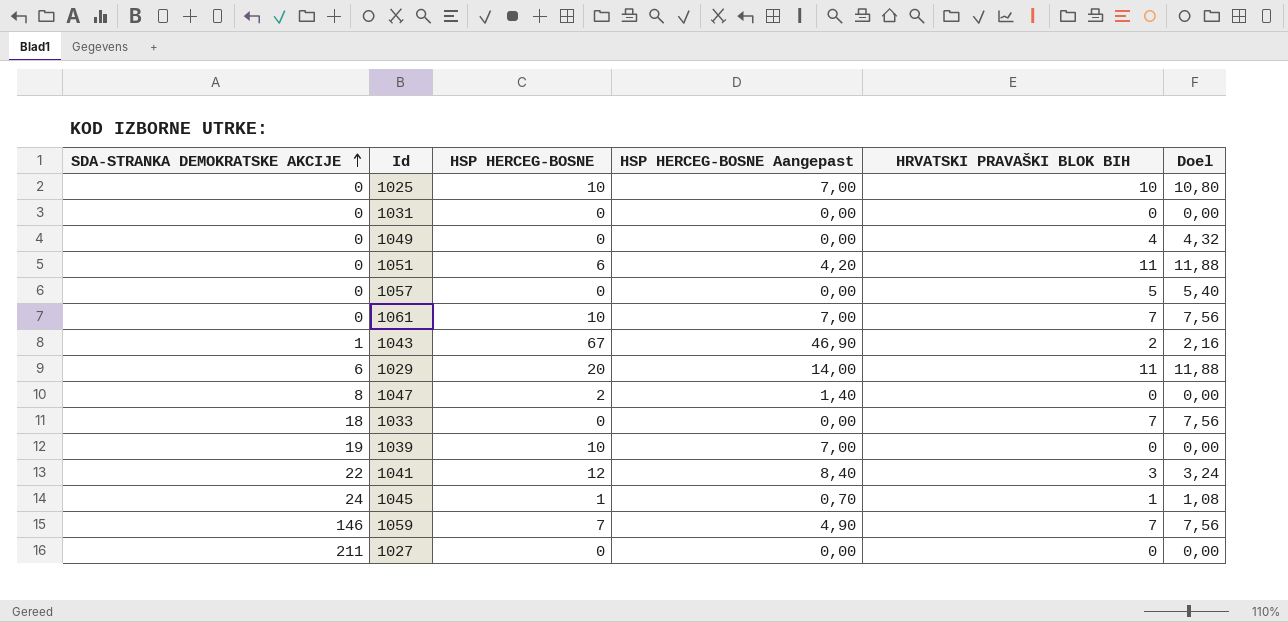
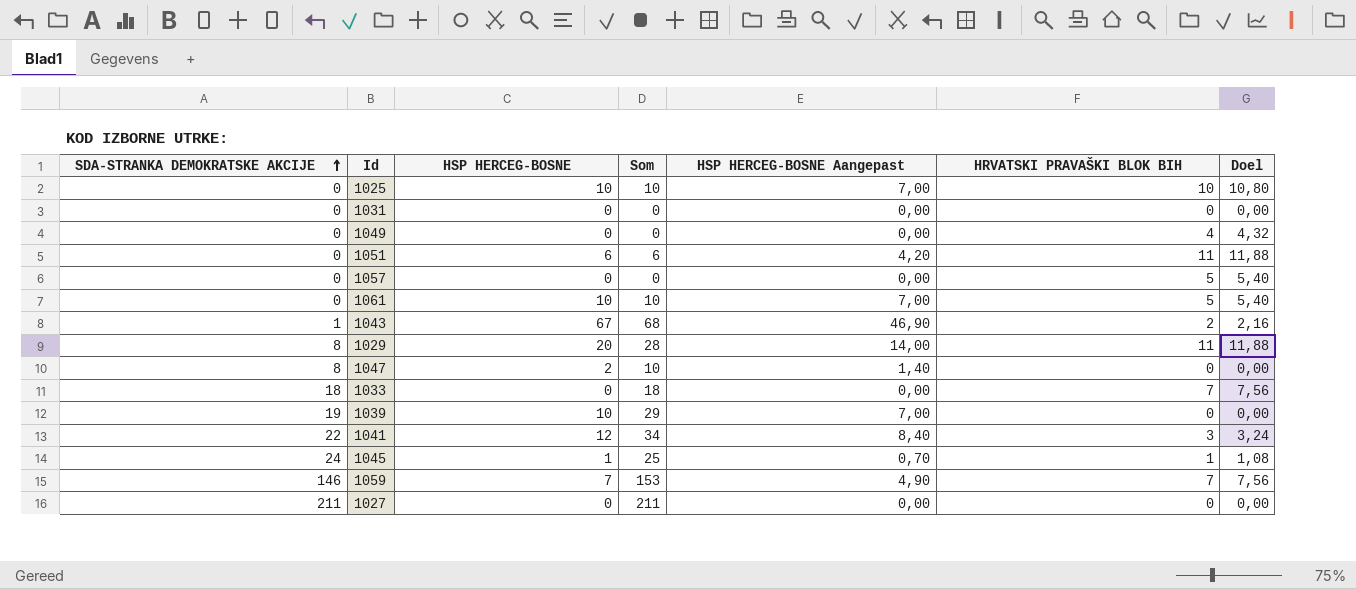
column Som | formula: none -> [SDA-STRANKA DEMOKRATSKE AKCIJE] + [HSP HERCEG-BOSNE]
1061 | HRVATSKI PRAVAŠKI BLOK BIH: 7 -> 5
1061 | Doel: 7,56 -> 5,40
1029 | SDA-STRANKA DEMOKRATSKE AKCIJE: 6 -> 8

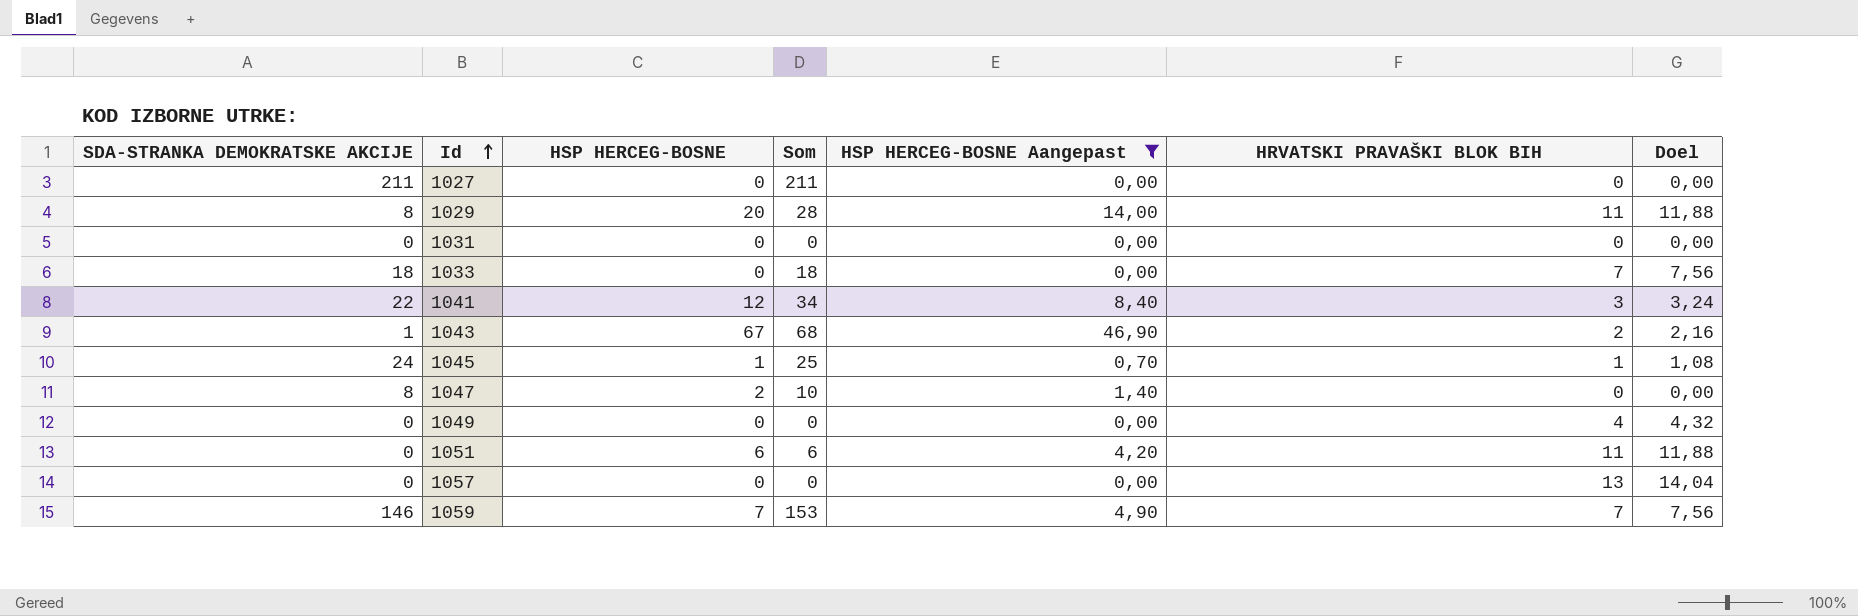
filter: none -> HSP HERCEG-BOSNE Aangepast != 7,00
row order: SDA-STRANKA DEMOKRATSKE AKCIJE ascending -> Id ascending
1057 | HRVATSKI PRAVAŠKI BLOK BIH: 5 -> 13
1057 | Doel: 5,40 -> 14,04

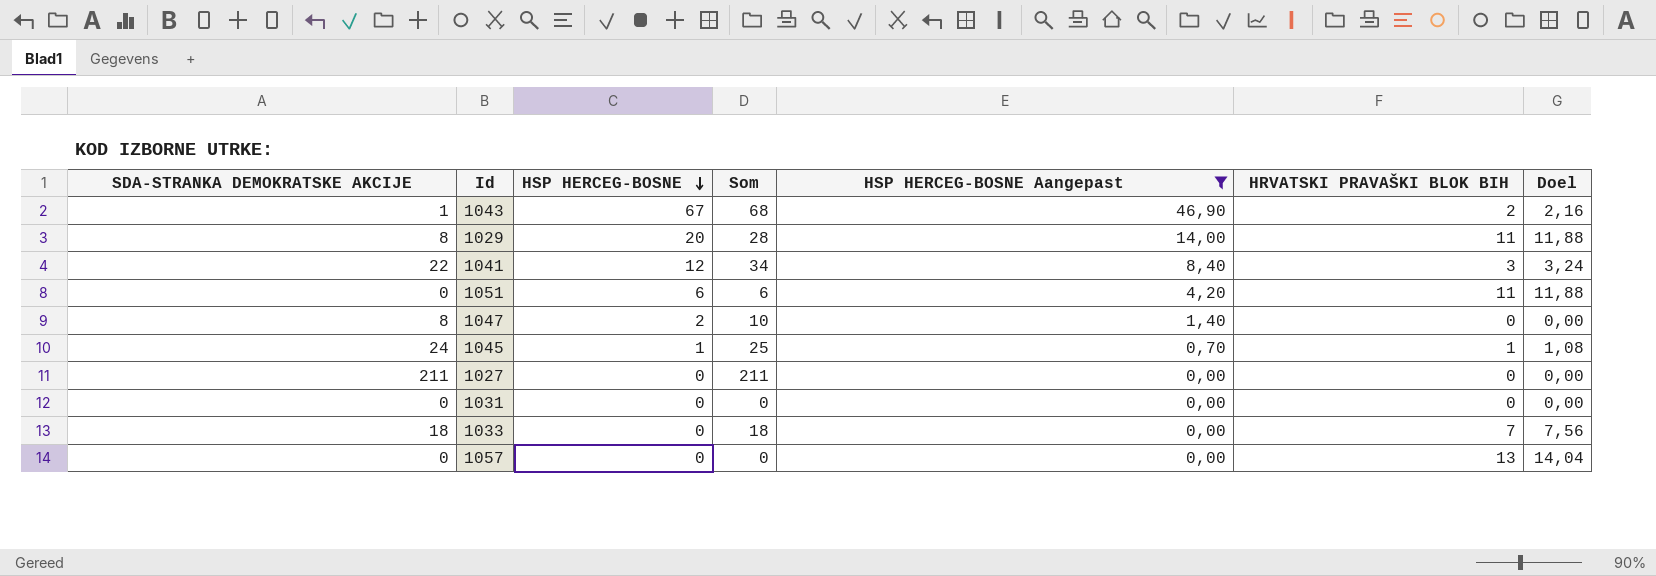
row order: Id ascending -> HSP HERCEG-BOSNE descending
row 1049: 0 | 0 | 0 | 0,00 | 4 | 4,32 -> none
row 1059: 146 | 7 | 153 | 4,90 | 7 | 7,56 -> none

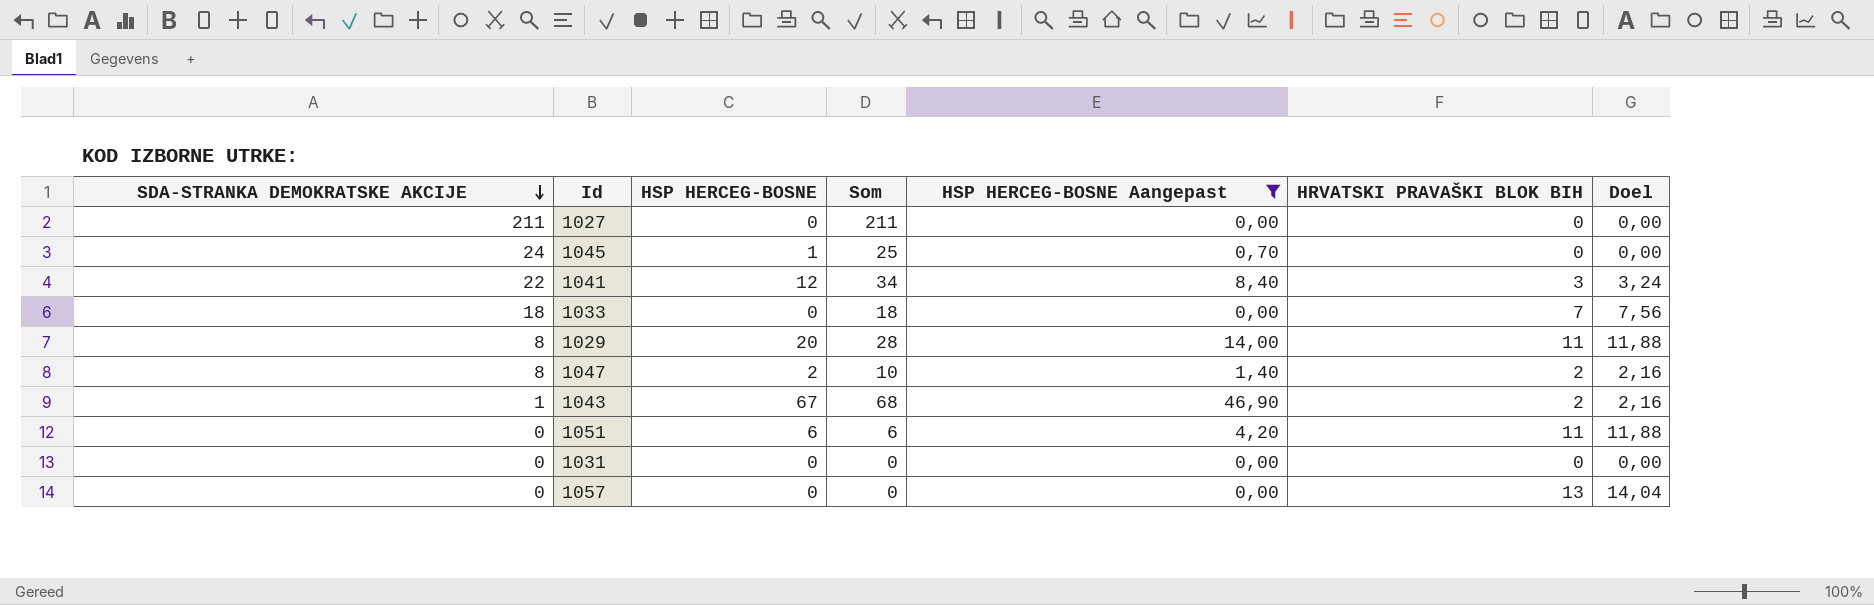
row order: HSP HERCEG-BOSNE descending -> SDA-STRANKA DEMOKRATSKE AKCIJE descending
1045 | HRVATSKI PRAVAŠKI BLOK BIH: 1 -> 0
1045 | Doel: 1,08 -> 0,00
1047 | HRVATSKI PRAVAŠKI BLOK BIH: 0 -> 2
1047 | Doel: 0,00 -> 2,16

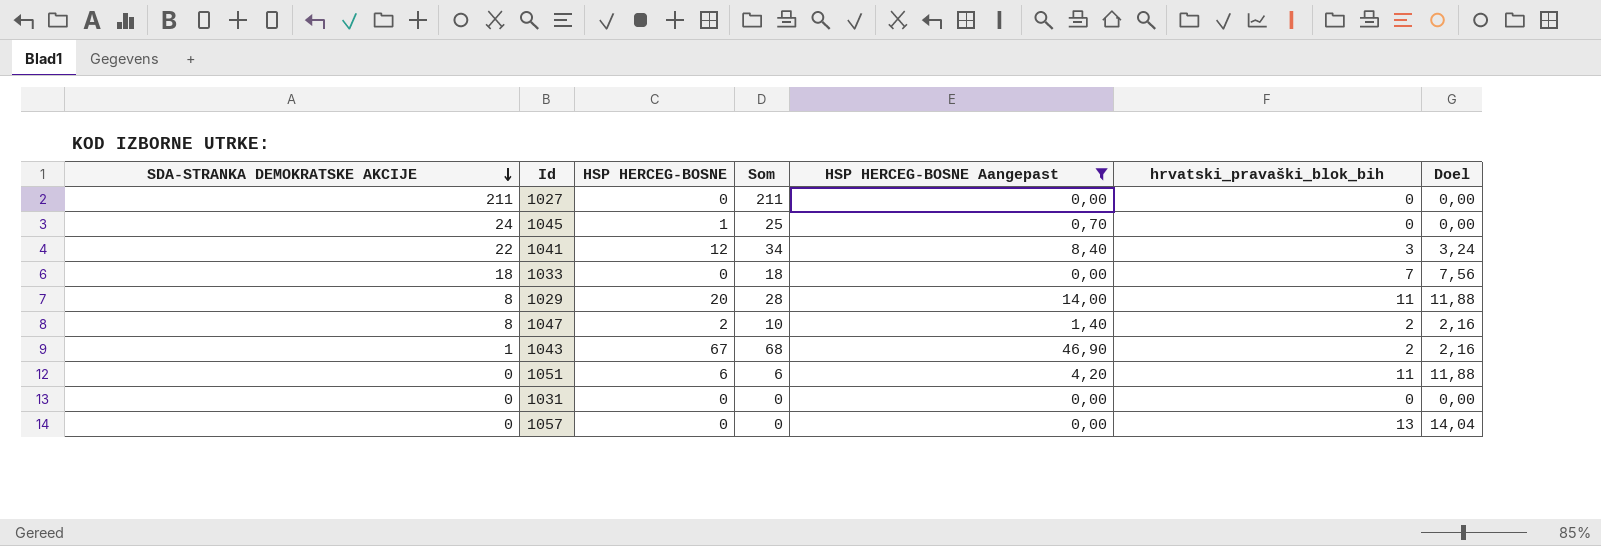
column name: HRVATSKI PRAVAŠKI BLOK BIH -> hrvatski_pravaški_blok_bih

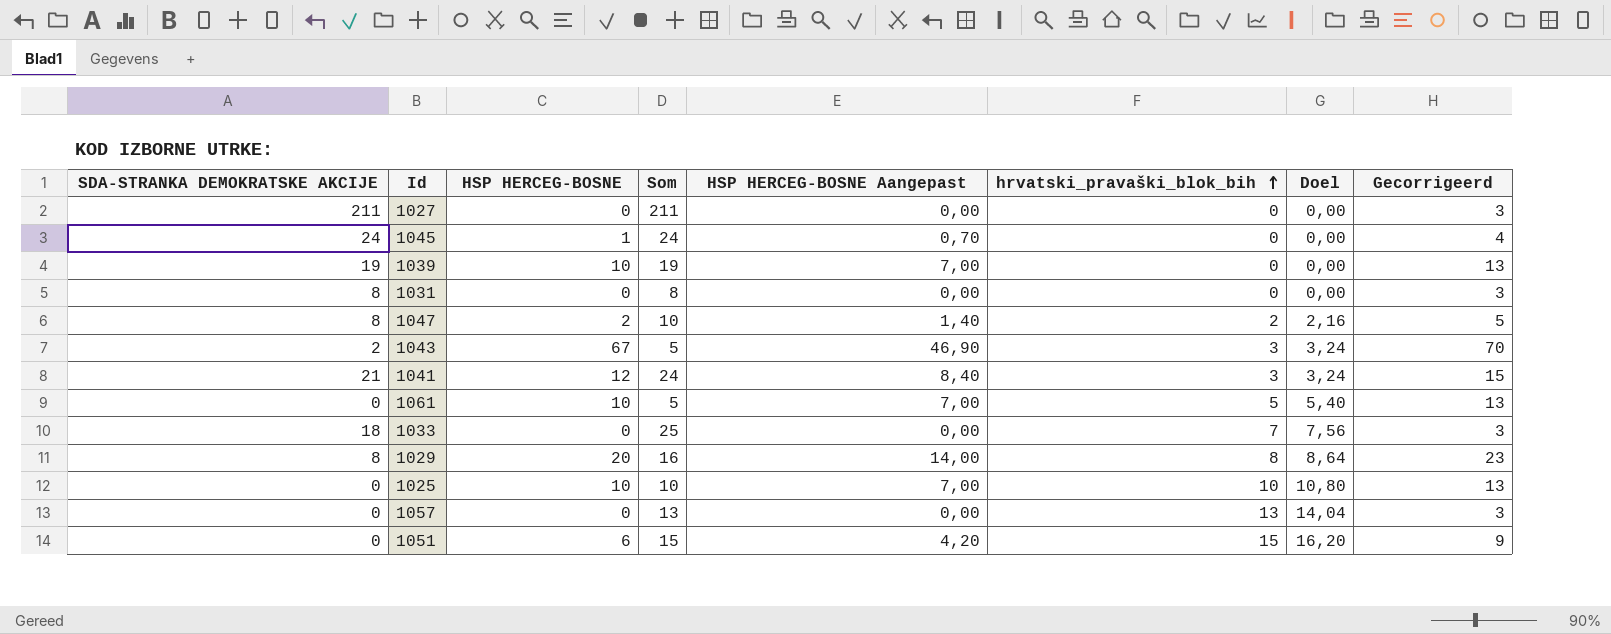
filter: HSP HERCEG-BOSNE Aangepast != 7,00 -> none
row order: SDA-STRANKA DEMOKRATSKE AKCIJE descending -> hrvatski_pravaški_blok_bih ascending
column Som | formula: [SDA-STRANKA DEMOKRATSKE AKCIJE] + [HSP HERCEG-BOSNE] -> [SDA-STRANKA DEMOKRATSKE AKCIJE] + [hrvatski_pravaški_blok_bih]
column Gecorrigeerd | formula: none -> [HSP HERCEG-BOSNE] + 3
1031 | SDA-STRANKA DEMOKRATSKE AKCIJE: 0 -> 8
1043 | SDA-STRANKA DEMOKRATSKE AKCIJE: 1 -> 2
1043 | hrvatski_pravaški_blok_bih: 2 -> 3
1043 | Doel: 2,16 -> 3,24
1041 | SDA-STRANKA DEMOKRATSKE AKCIJE: 22 -> 21
1029 | hrvatski_pravaški_blok_bih: 11 -> 8
1029 | Doel: 11,88 -> 8,64
1051 | hrvatski_pravaški_blok_bih: 11 -> 15
1051 | Doel: 11,88 -> 16,20

